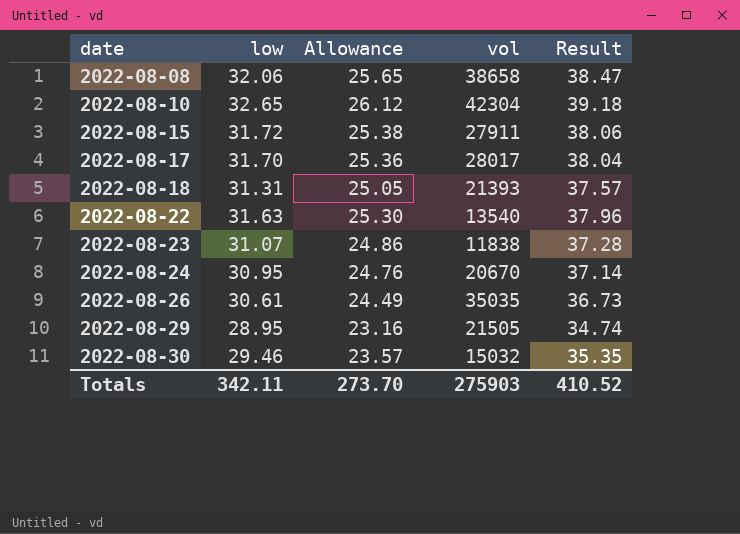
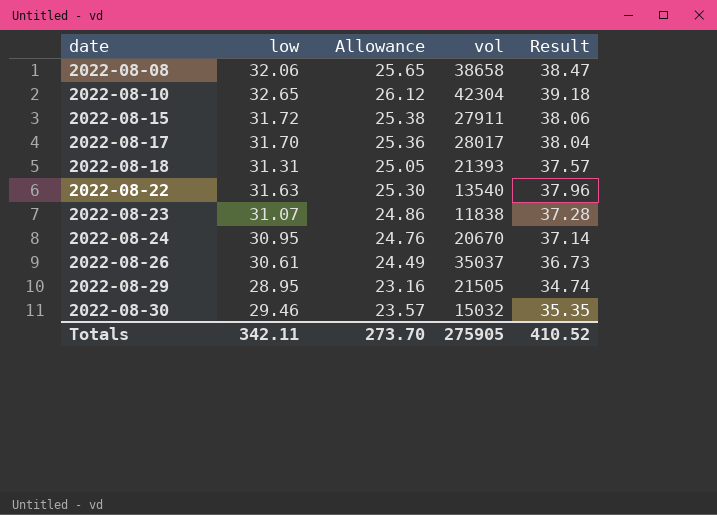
2022-08-26 | vol: 35035 -> 35037
Totals | vol: 275903 -> 275905

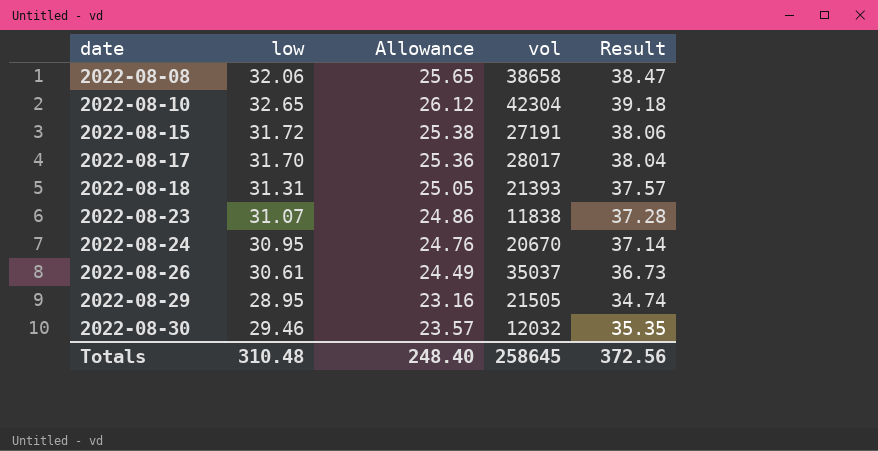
row 2022-08-22: 31.63 | 25.30 | 13540 | 37.96 -> none
2022-08-15 | vol: 27911 -> 27191
2022-08-30 | vol: 15032 -> 12032
Totals | low: 342.11 -> 310.48
Totals | Allowance: 273.70 -> 248.40
Totals | vol: 275905 -> 258645
Totals | Result: 410.52 -> 372.56

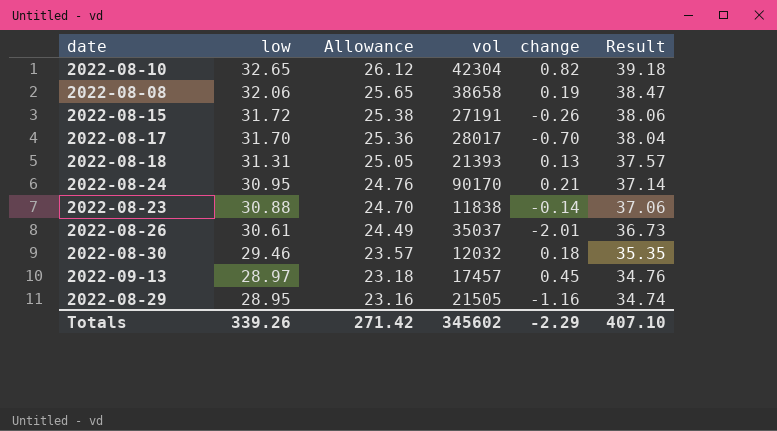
row order: date ascending -> low descending
column change | position: none -> 5
2022-08-24 | vol: 20670 -> 90170
2022-08-23 | low: 31.07 -> 30.88
2022-08-23 | Allowance: 24.86 -> 24.70
2022-08-23 | Result: 37.28 -> 37.06
row 2022-09-13: none -> 28.97 | 23.18 | 17457 | 0.45 | 34.76
Totals | low: 310.48 -> 339.26
Totals | Allowance: 248.40 -> 271.42
Totals | vol: 258645 -> 345602
Totals | Result: 372.56 -> 407.10

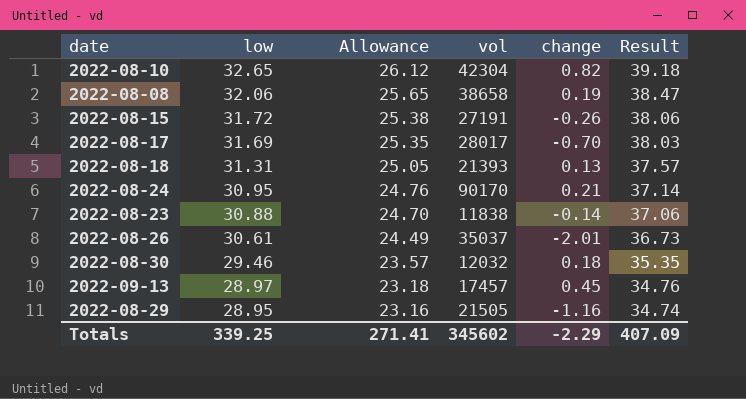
2022-08-17 | low: 31.70 -> 31.69
2022-08-17 | Allowance: 25.36 -> 25.35
2022-08-17 | Result: 38.04 -> 38.03
Totals | low: 339.26 -> 339.25
Totals | Allowance: 271.42 -> 271.41
Totals | Result: 407.10 -> 407.09

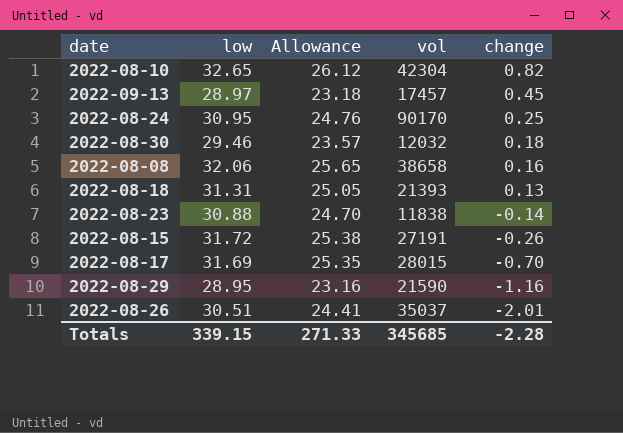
row order: low descending -> change descending
column Result | formula: [low] * 1.2 -> none
2022-08-24 | change: 0.21 -> 0.25
2022-08-08 | change: 0.19 -> 0.16
2022-08-17 | vol: 28017 -> 28015
2022-08-29 | vol: 21505 -> 21590
2022-08-26 | low: 30.61 -> 30.51
2022-08-26 | Allowance: 24.49 -> 24.41
Totals | low: 339.25 -> 339.15
Totals | Allowance: 271.41 -> 271.33
Totals | vol: 345602 -> 345685
Totals | change: -2.29 -> -2.28

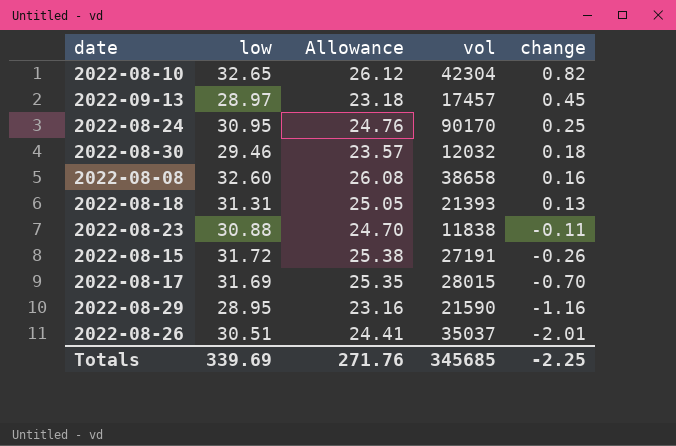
2022-08-08 | low: 32.06 -> 32.60
2022-08-08 | Allowance: 25.65 -> 26.08
2022-08-23 | change: -0.14 -> -0.11
Totals | low: 339.15 -> 339.69
Totals | Allowance: 271.33 -> 271.76
Totals | change: -2.28 -> -2.25

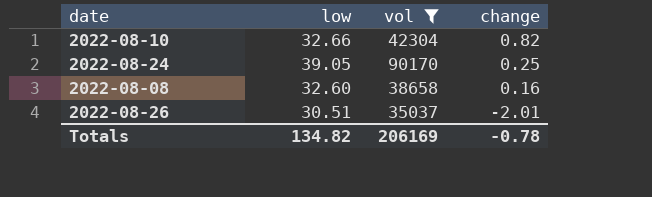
filter: none -> vol >= 35037
column Allowance | formula: [low] * 0.8 -> none
2022-08-10 | low: 32.65 -> 32.66
2022-08-24 | low: 30.95 -> 39.05
Totals | low: 339.69 -> 134.82
Totals | vol: 345685 -> 206169
Totals | change: -2.25 -> -0.78

